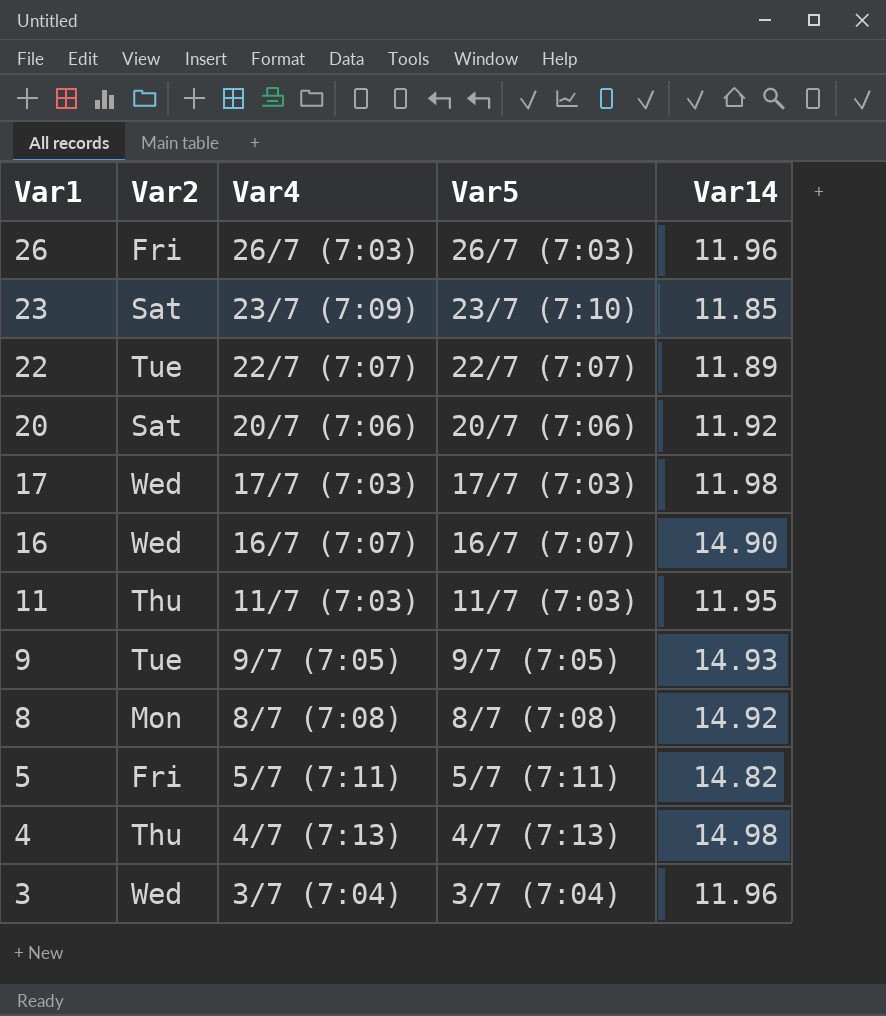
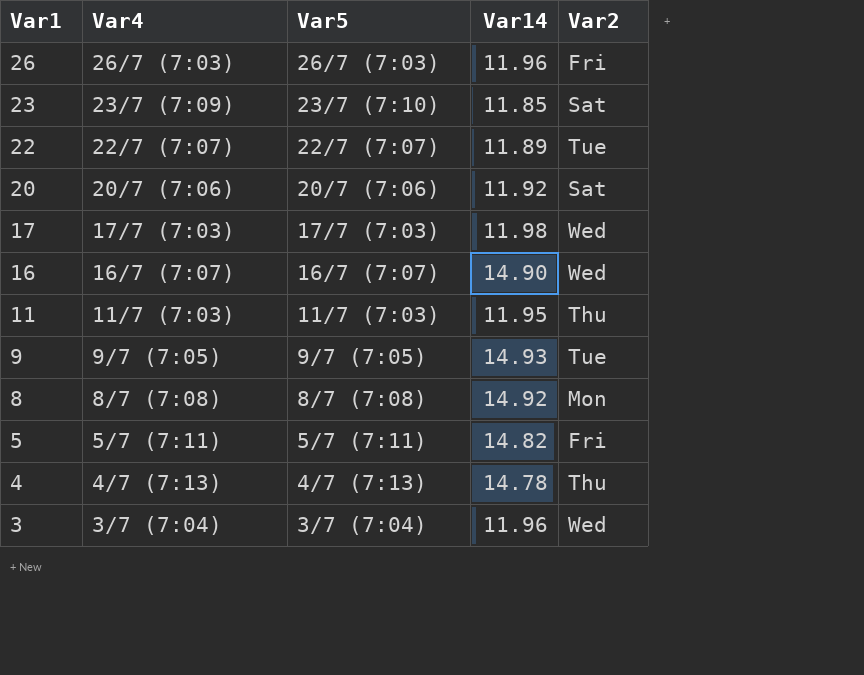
column Var2 | position: 2 -> 5
4 | Var14: 14.98 -> 14.78

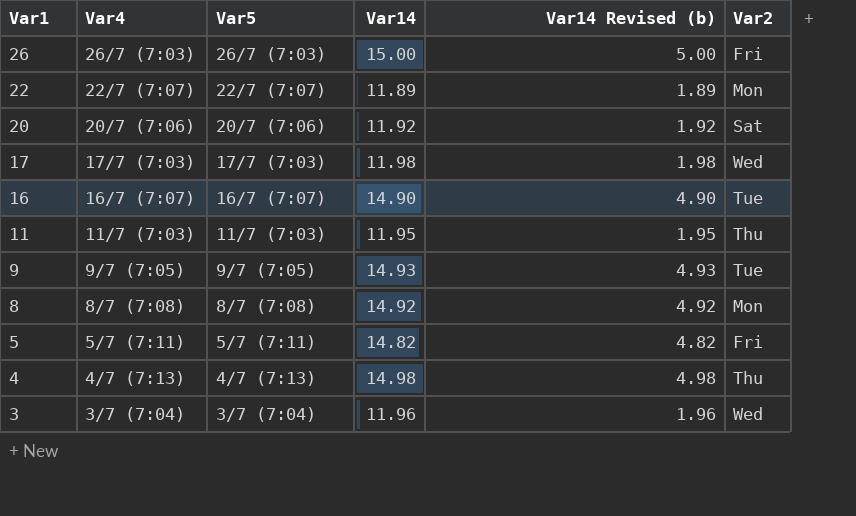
column Var14 Revised (b) | formula: none -> [Var14] - 10
row 23: 23/7 (7:09) | 23/7 (7:10) | 11.85 | Sat -> none
26 | Var14: 11.96 -> 15.00
22 | Var2: Tue -> Mon
16 | Var2: Wed -> Tue
4 | Var14: 14.78 -> 14.98

